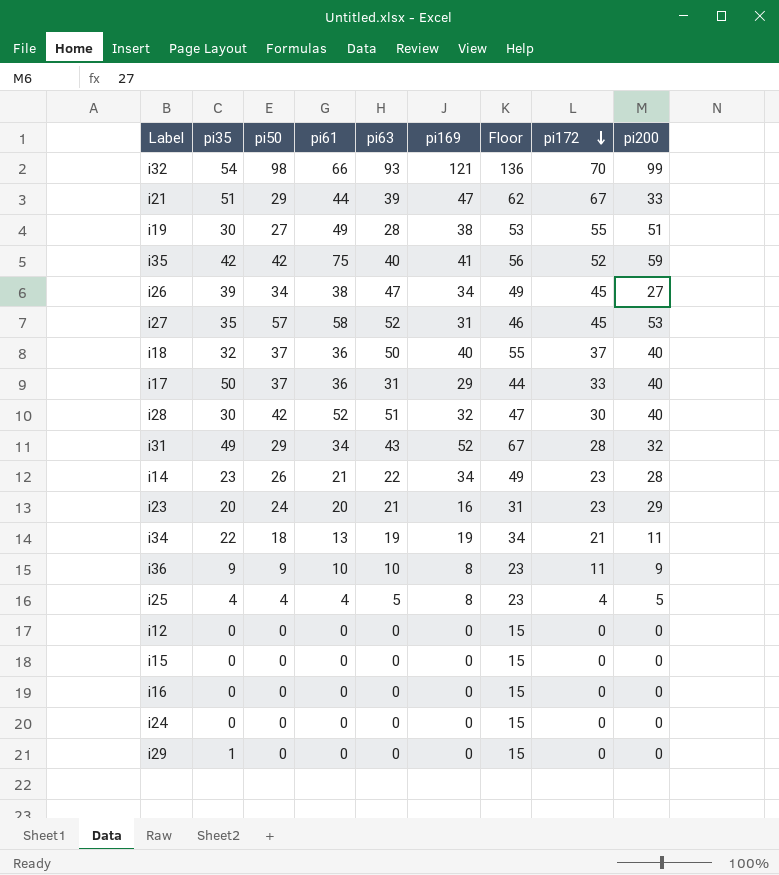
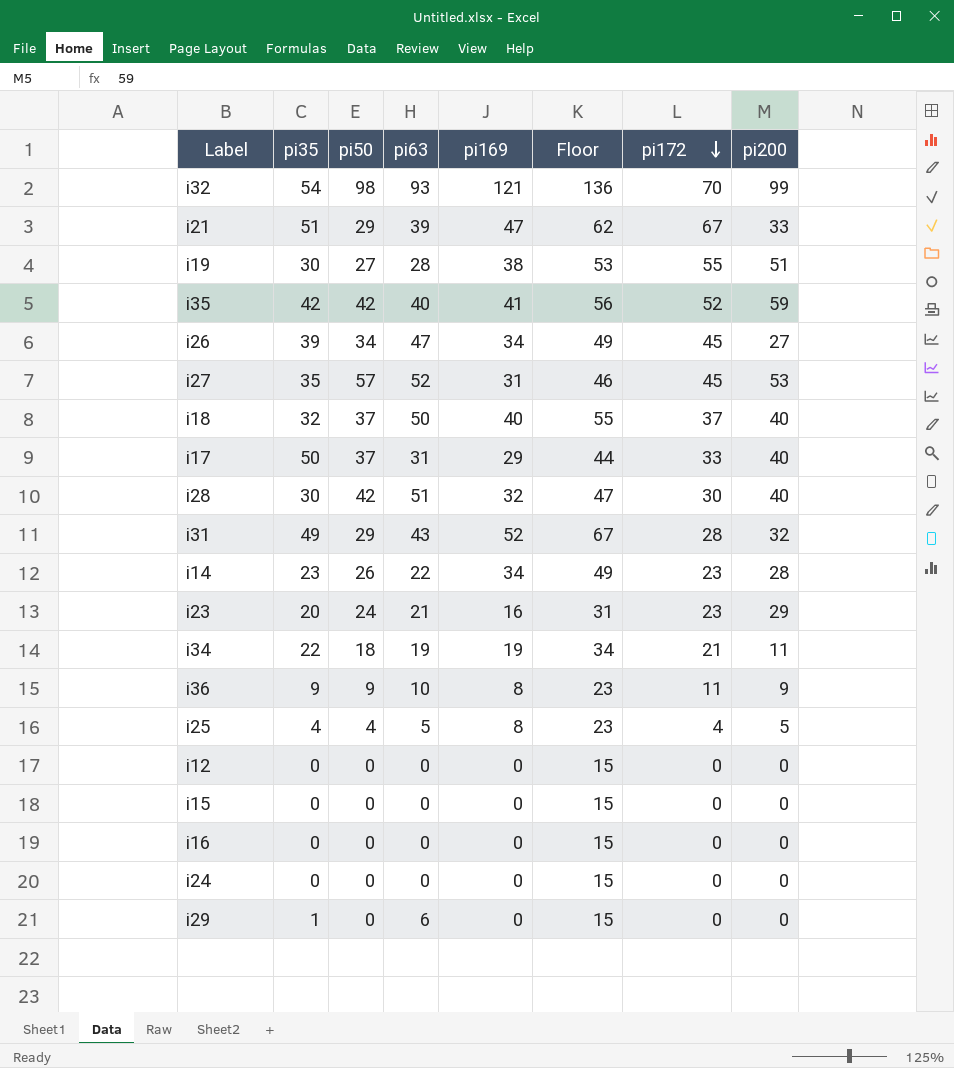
column pi61 | position: 4 -> none
i29 | pi63: 0 -> 6

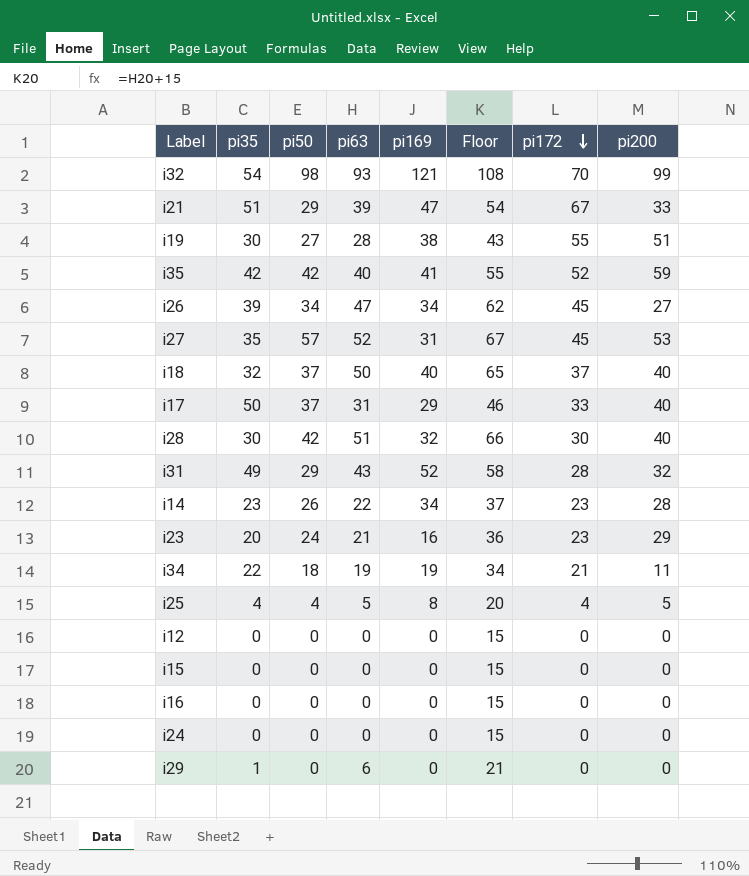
column Floor | formula: [pi169] + 15 -> [pi63] + 15
row i36: 9 | 9 | 10 | 8 | 23 | 11 | 9 -> none

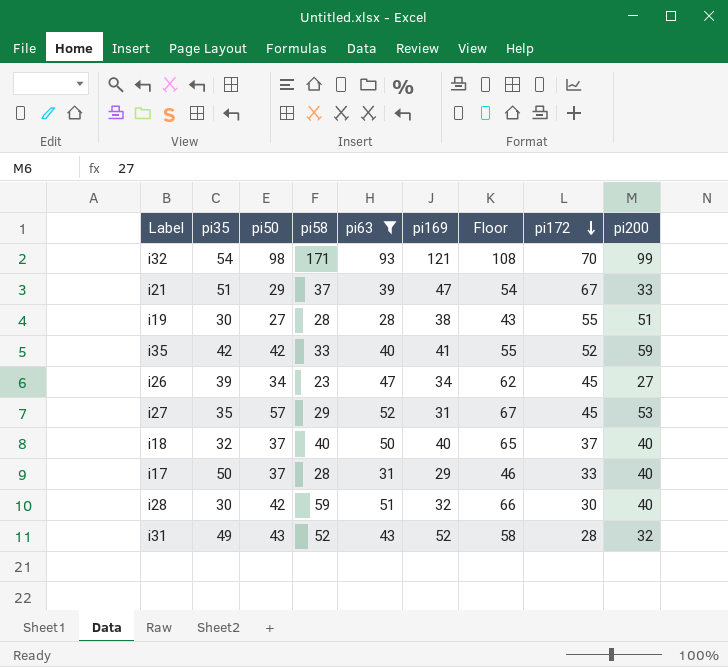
filter: none -> pi63 >= 28
column pi58 | position: none -> 4
i31 | pi50: 29 -> 43

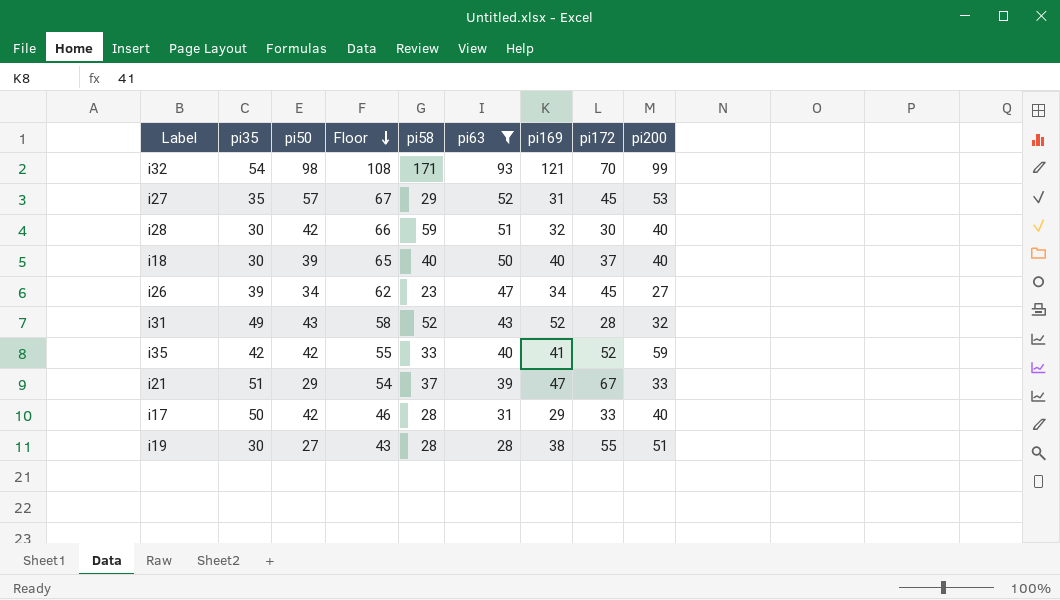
row order: pi172 descending -> Floor descending
column Floor | position: 7 -> 4
i18 | pi35: 32 -> 30
i18 | pi50: 37 -> 39
i17 | pi50: 37 -> 42

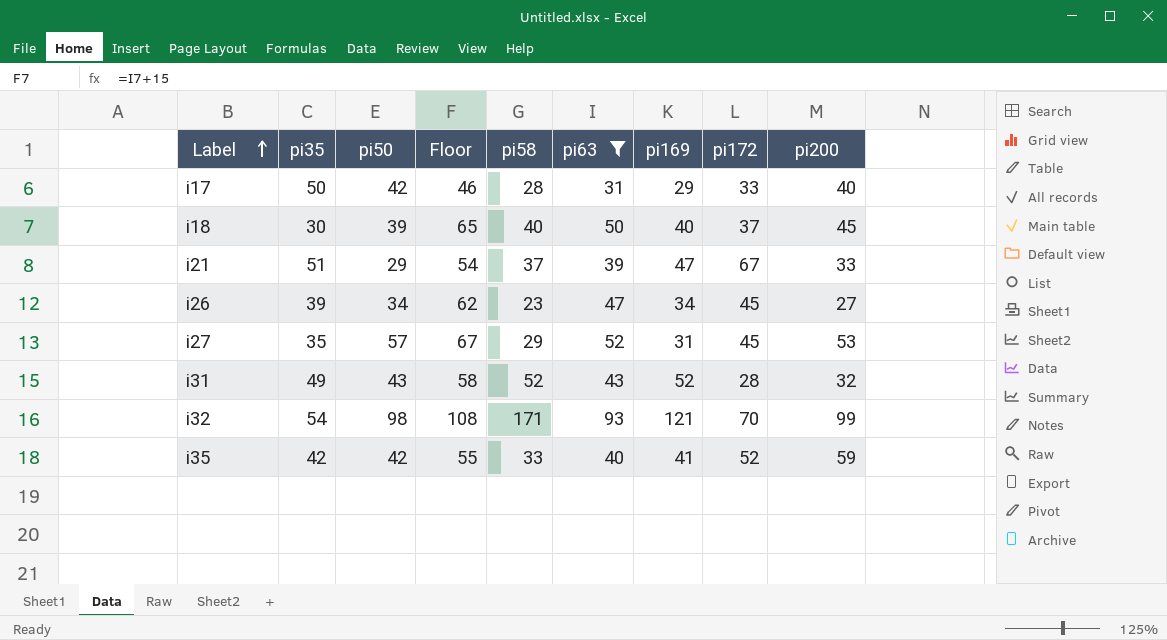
row order: Floor descending -> Label ascending
row i28: 30 | 42 | 66 | 59 | 51 | 32 | 30 | 40 -> none
row i19: 30 | 27 | 43 | 28 | 28 | 38 | 55 | 51 -> none
i18 | pi200: 40 -> 45

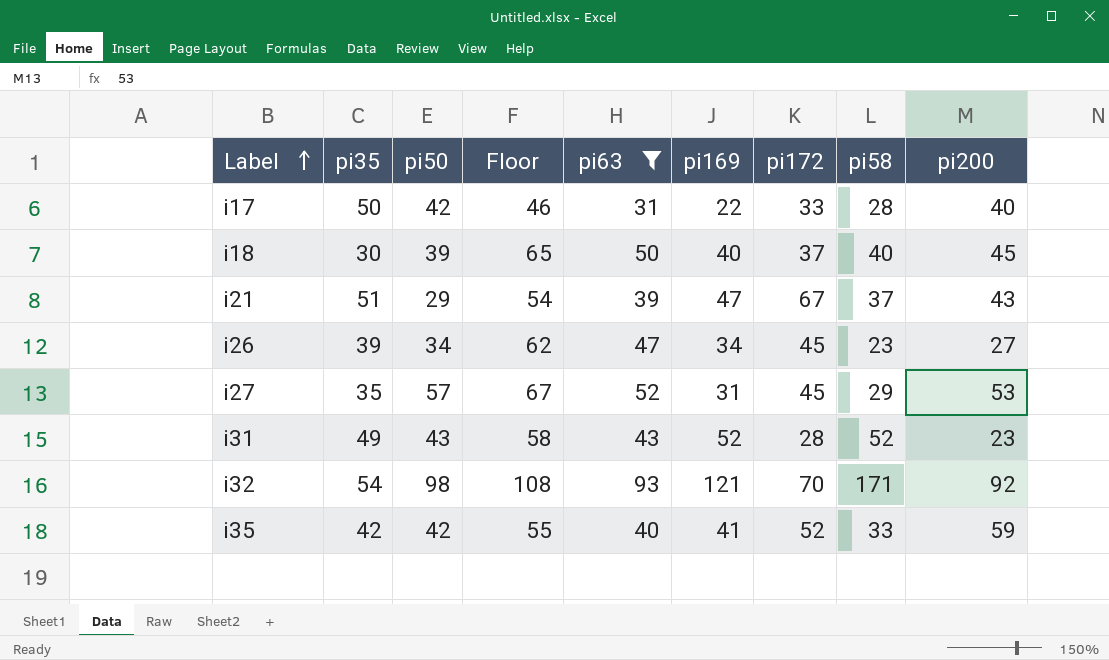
column pi58 | position: 5 -> 8
i17 | pi169: 29 -> 22
i21 | pi200: 33 -> 43
i31 | pi200: 32 -> 23
i32 | pi200: 99 -> 92

